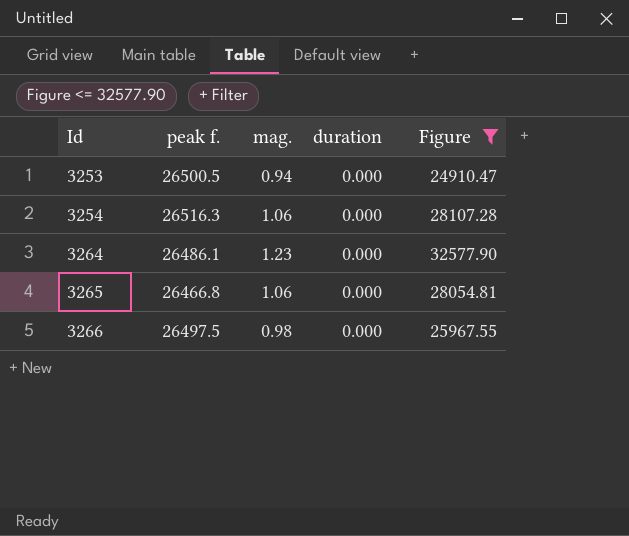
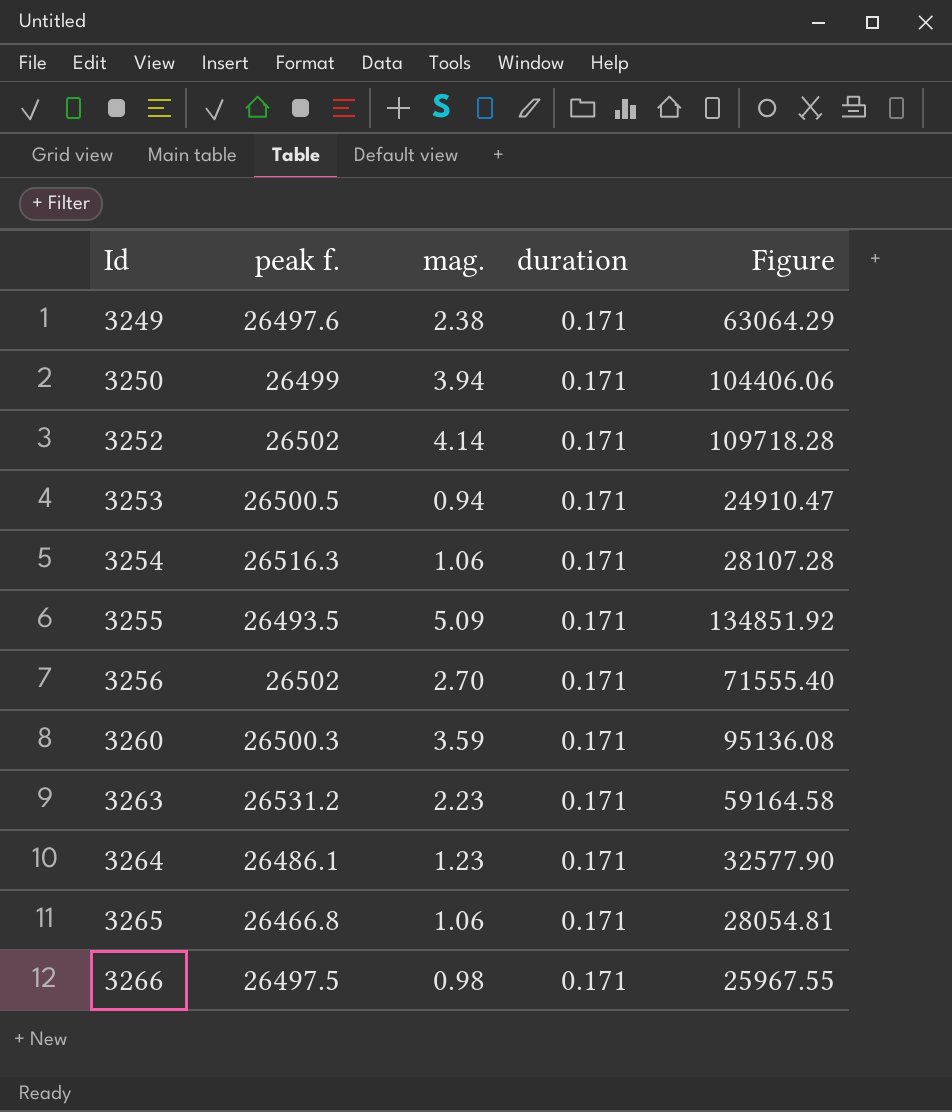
filter: Figure <= 32577.90 -> none
3253 | duration: 0.000 -> 0.171
3254 | duration: 0.000 -> 0.171
3264 | duration: 0.000 -> 0.171
3265 | duration: 0.000 -> 0.171
3266 | duration: 0.000 -> 0.171

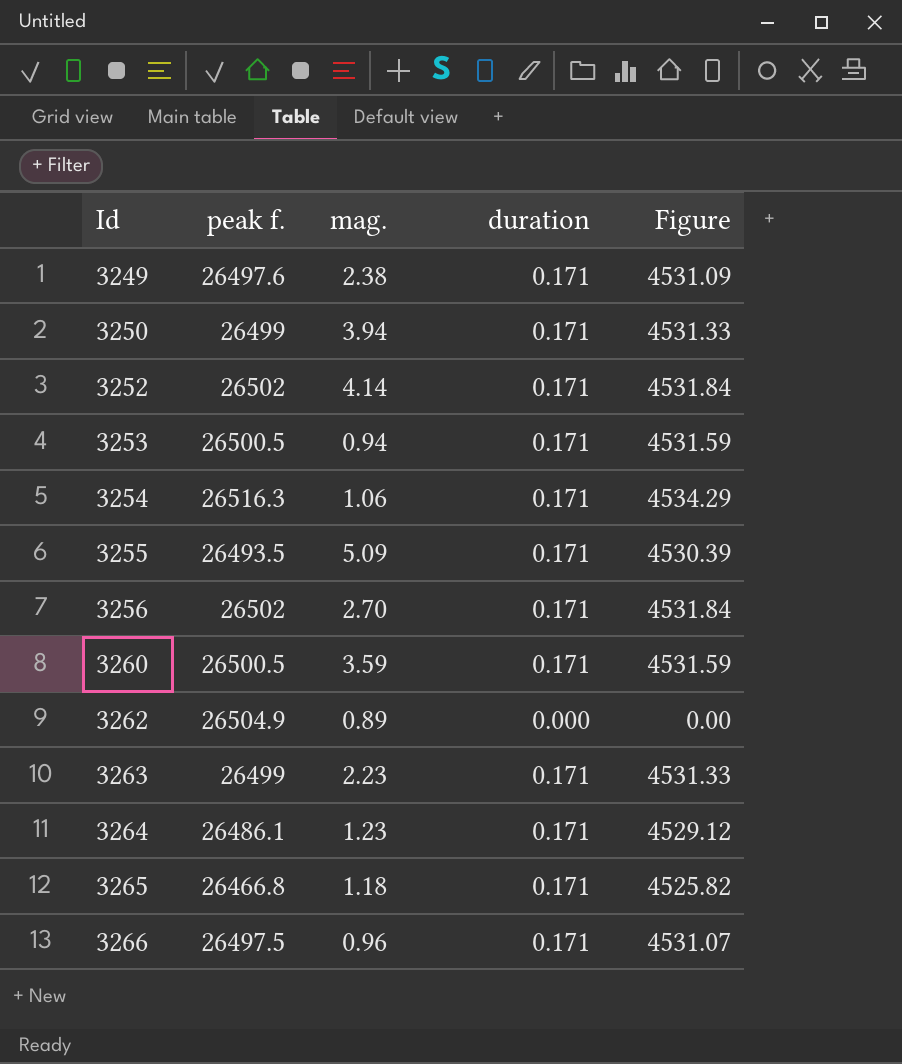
column Figure | formula: [peak f.] * [mag.] -> [peak f.] * [duration]
3260 | peak f.: 26500.3 -> 26500.5
row 3262: none -> 26504.9 | 0.89 | 0.000 | 0.00
3263 | peak f.: 26531.2 -> 26499
3265 | mag.: 1.06 -> 1.18
3266 | mag.: 0.98 -> 0.96

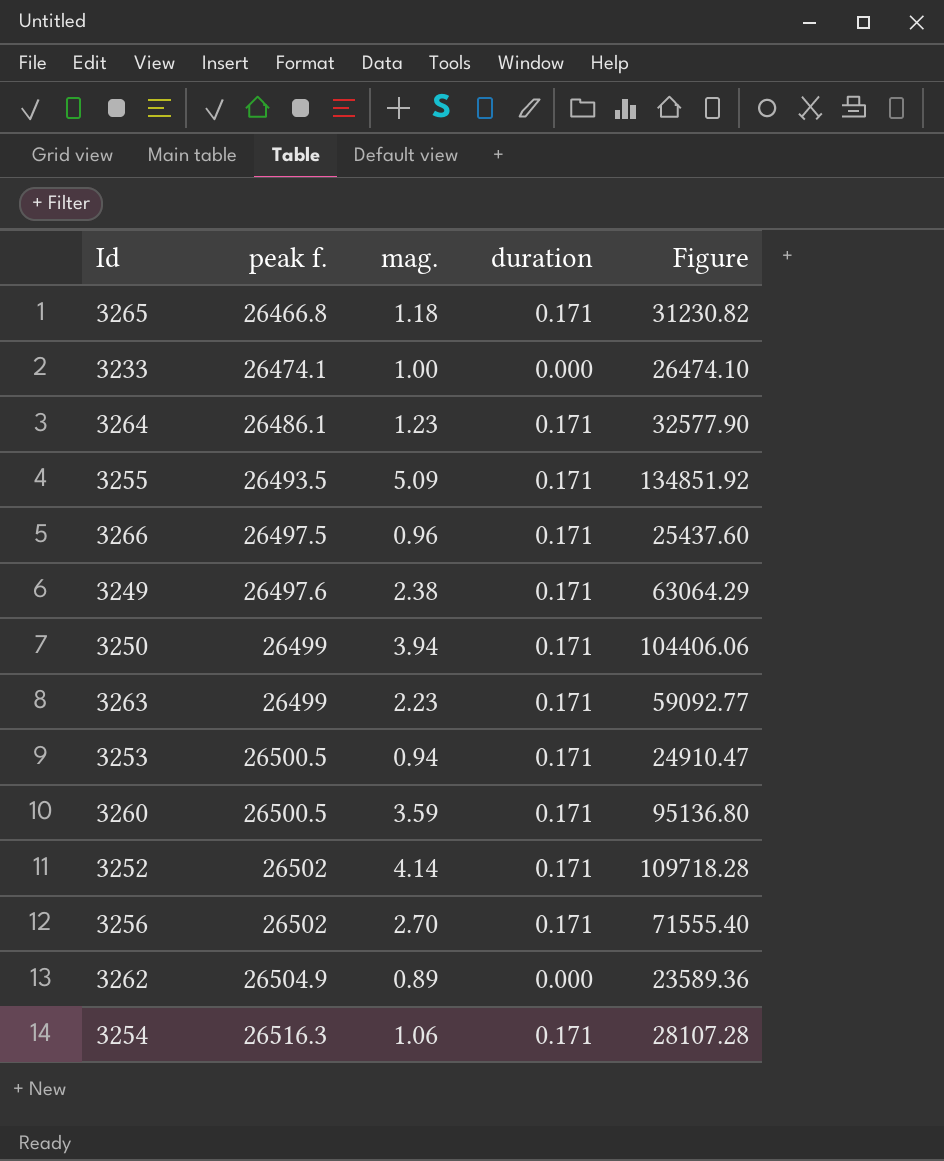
row order: Id ascending -> peak f. ascending
column Figure | formula: [peak f.] * [duration] -> [peak f.] * [mag.]
row 3233: none -> 26474.1 | 1.00 | 0.000 | 26474.10

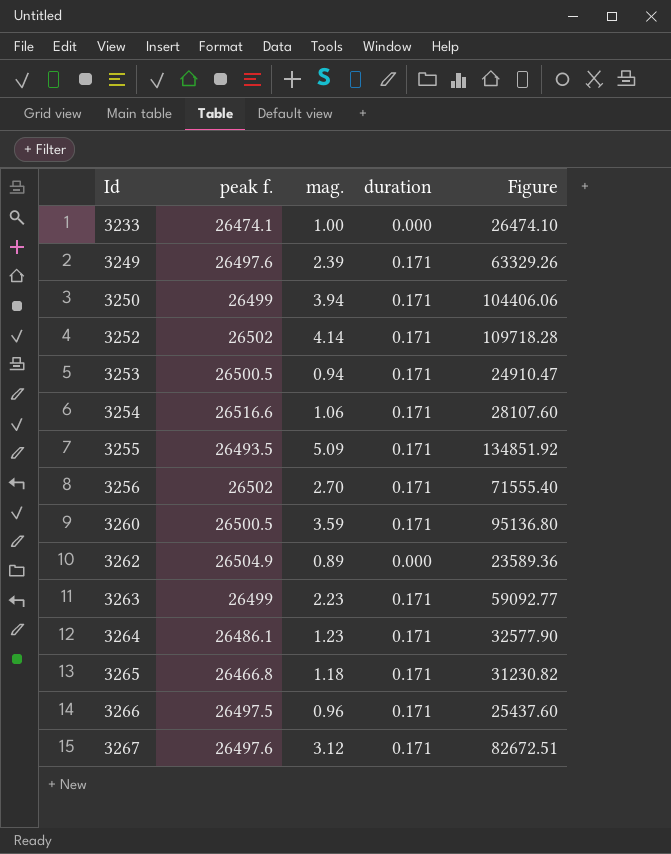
row order: peak f. ascending -> Id ascending
3249 | mag.: 2.38 -> 2.39
3249 | Figure: 63064.29 -> 63329.26
3254 | peak f.: 26516.3 -> 26516.6
3254 | Figure: 28107.28 -> 28107.60
row 3267: none -> 26497.6 | 3.12 | 0.171 | 82672.51

